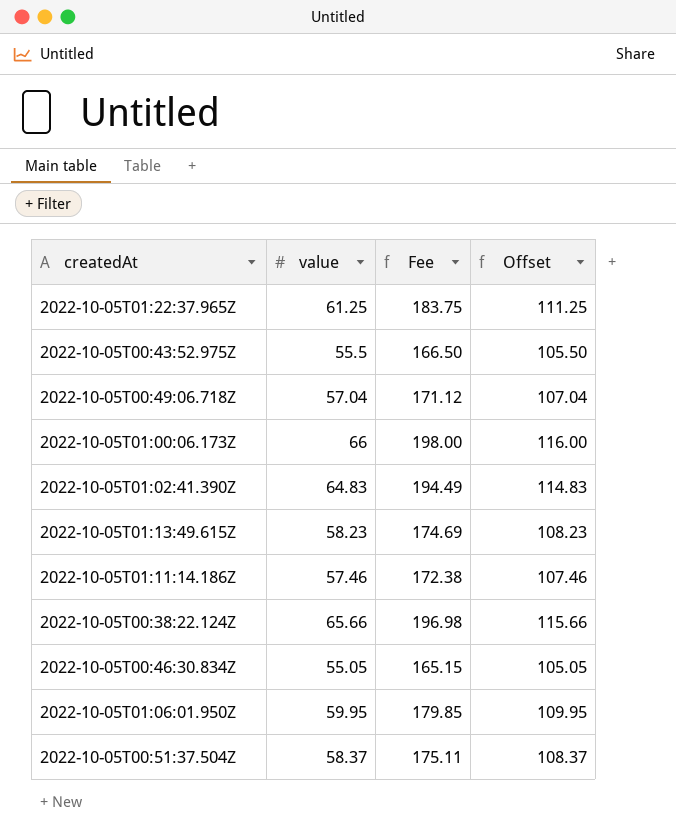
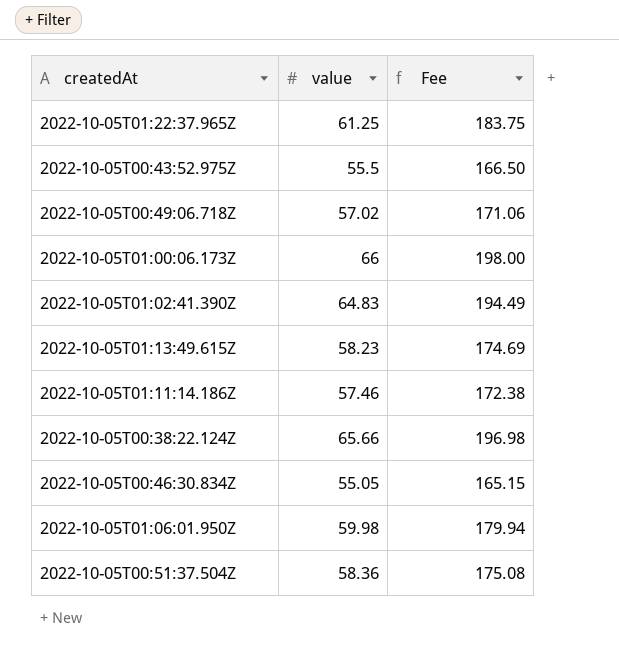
column Offset | formula: [value] + 50 -> none
2022-10-05T00:49:06.718Z | value: 57.04 -> 57.02
2022-10-05T00:49:06.718Z | Fee: 171.12 -> 171.06
2022-10-05T01:06:01.950Z | value: 59.95 -> 59.98
2022-10-05T01:06:01.950Z | Fee: 179.85 -> 179.94
2022-10-05T00:51:37.504Z | value: 58.37 -> 58.36
2022-10-05T00:51:37.504Z | Fee: 175.11 -> 175.08

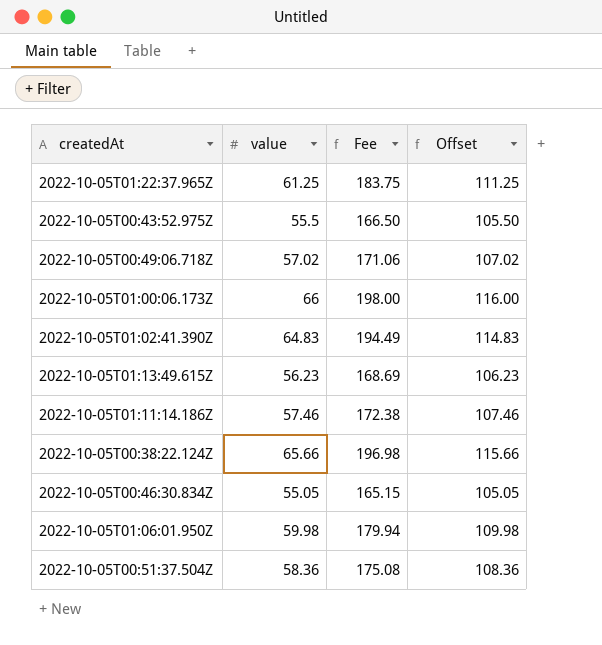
column Offset | formula: none -> [value] + 50
2022-10-05T01:13:49.615Z | value: 58.23 -> 56.23
2022-10-05T01:13:49.615Z | Fee: 174.69 -> 168.69

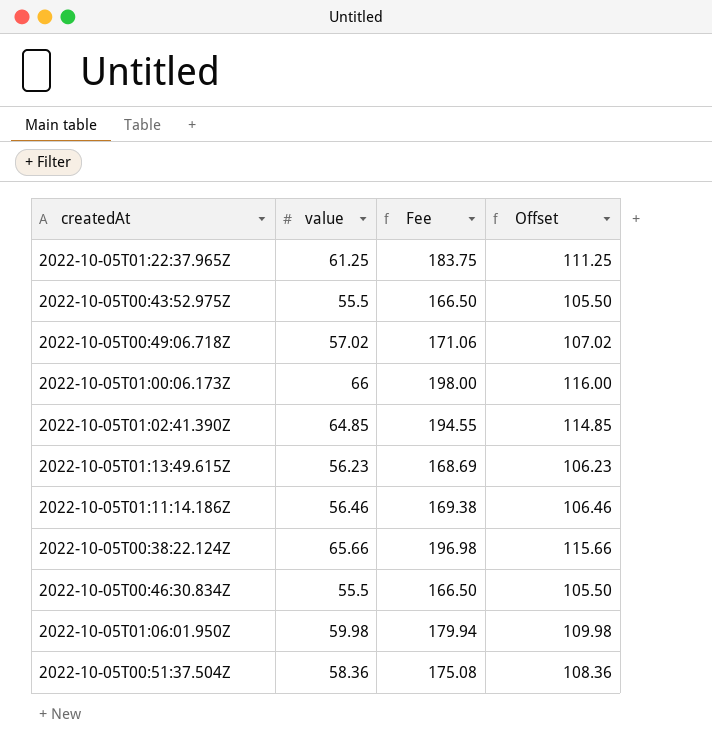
2022-10-05T01:02:41.390Z | value: 64.83 -> 64.85
2022-10-05T01:02:41.390Z | Fee: 194.49 -> 194.55
2022-10-05T01:02:41.390Z | Offset: 114.83 -> 114.85
2022-10-05T01:11:14.186Z | value: 57.46 -> 56.46
2022-10-05T01:11:14.186Z | Fee: 172.38 -> 169.38
2022-10-05T01:11:14.186Z | Offset: 107.46 -> 106.46
2022-10-05T00:46:30.834Z | value: 55.05 -> 55.5
2022-10-05T00:46:30.834Z | Fee: 165.15 -> 166.50
2022-10-05T00:46:30.834Z | Offset: 105.05 -> 105.50

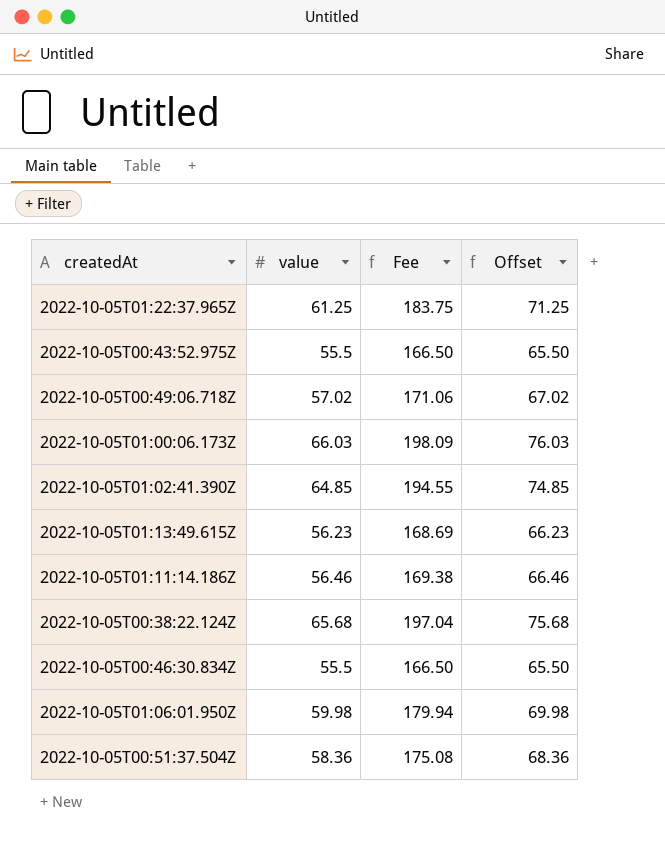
column Offset | formula: [value] + 50 -> [value] + 10
2022-10-05T01:00:06.173Z | value: 66 -> 66.03
2022-10-05T01:00:06.173Z | Fee: 198.00 -> 198.09
2022-10-05T00:38:22.124Z | value: 65.66 -> 65.68
2022-10-05T00:38:22.124Z | Fee: 196.98 -> 197.04

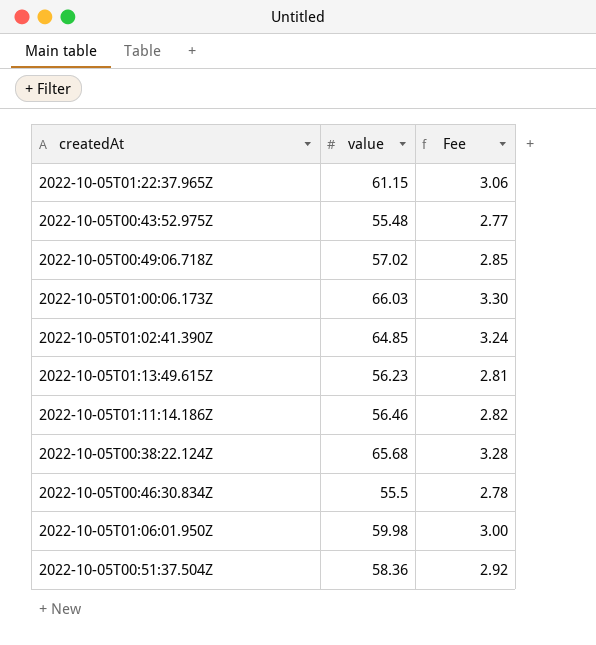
column Offset | formula: [value] + 10 -> none
column Fee | formula: [value] * 3 -> [value] * 0.05
2022-10-05T01:22:37.965Z | value: 61.25 -> 61.15
2022-10-05T00:43:52.975Z | value: 55.5 -> 55.48

